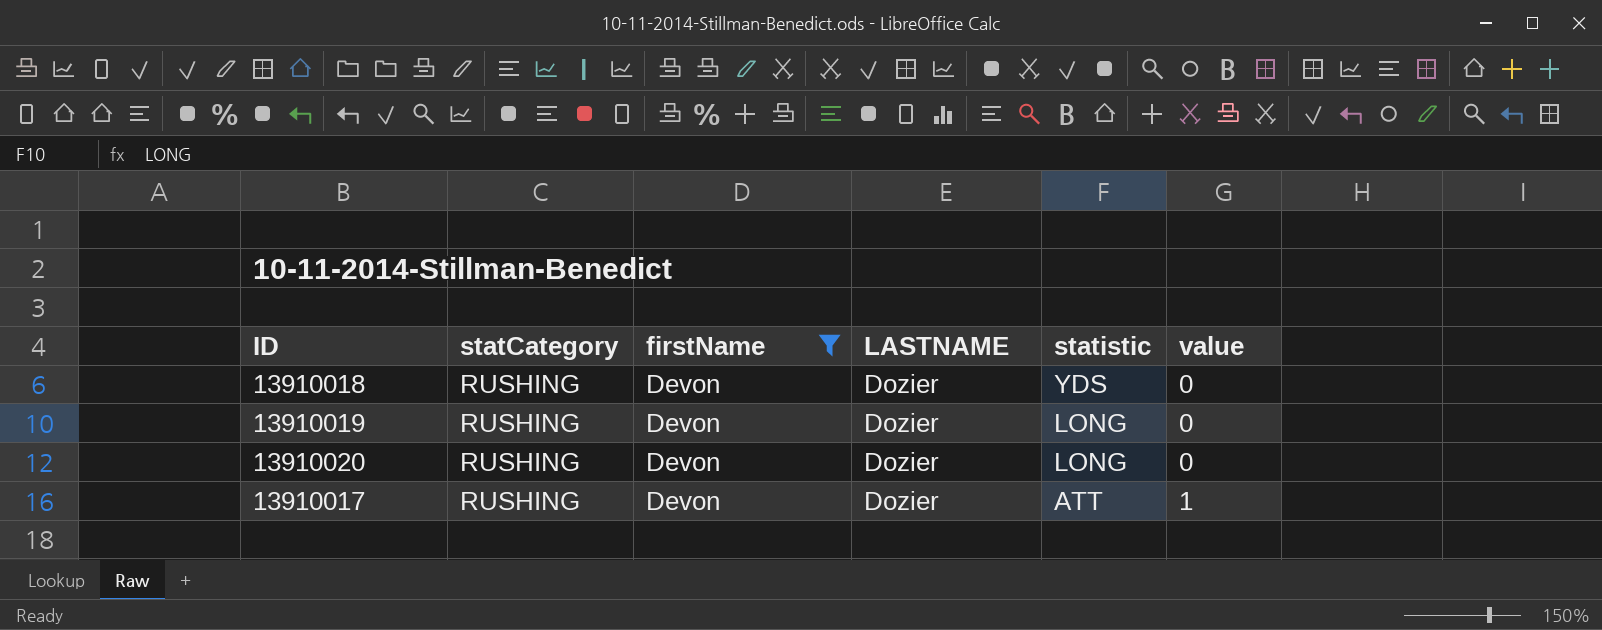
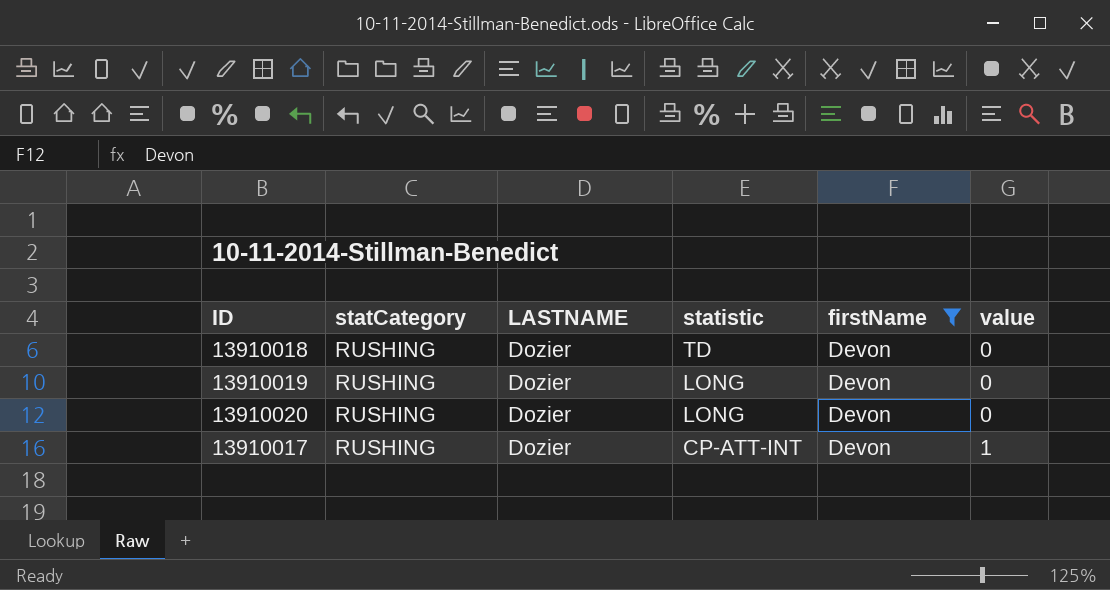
column firstName | position: 3 -> 5
13910018 | statistic: YDS -> TD
13910017 | statistic: ATT -> CP-ATT-INT

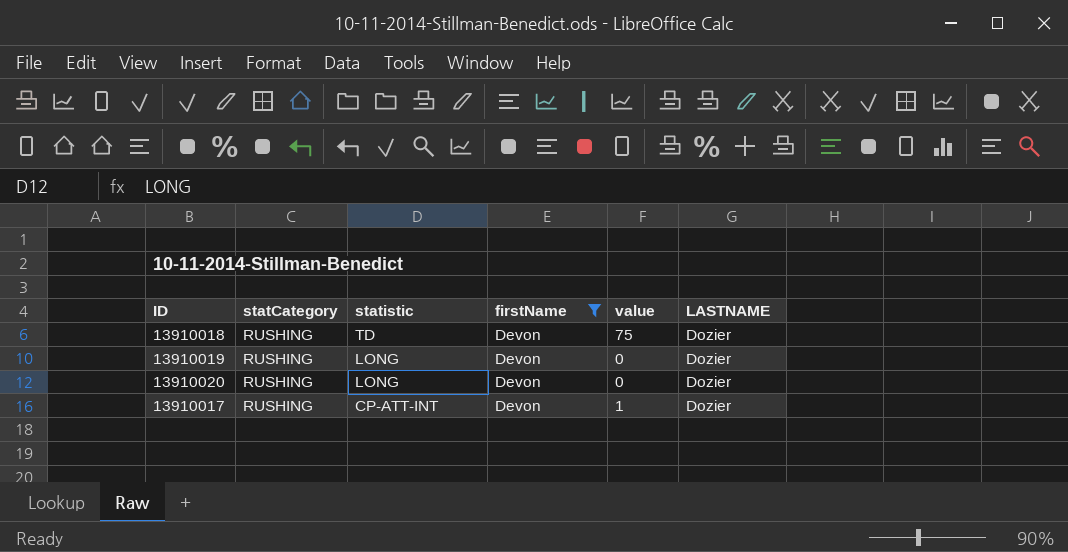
column LASTNAME | position: 3 -> 6
13910018 | value: 0 -> 75

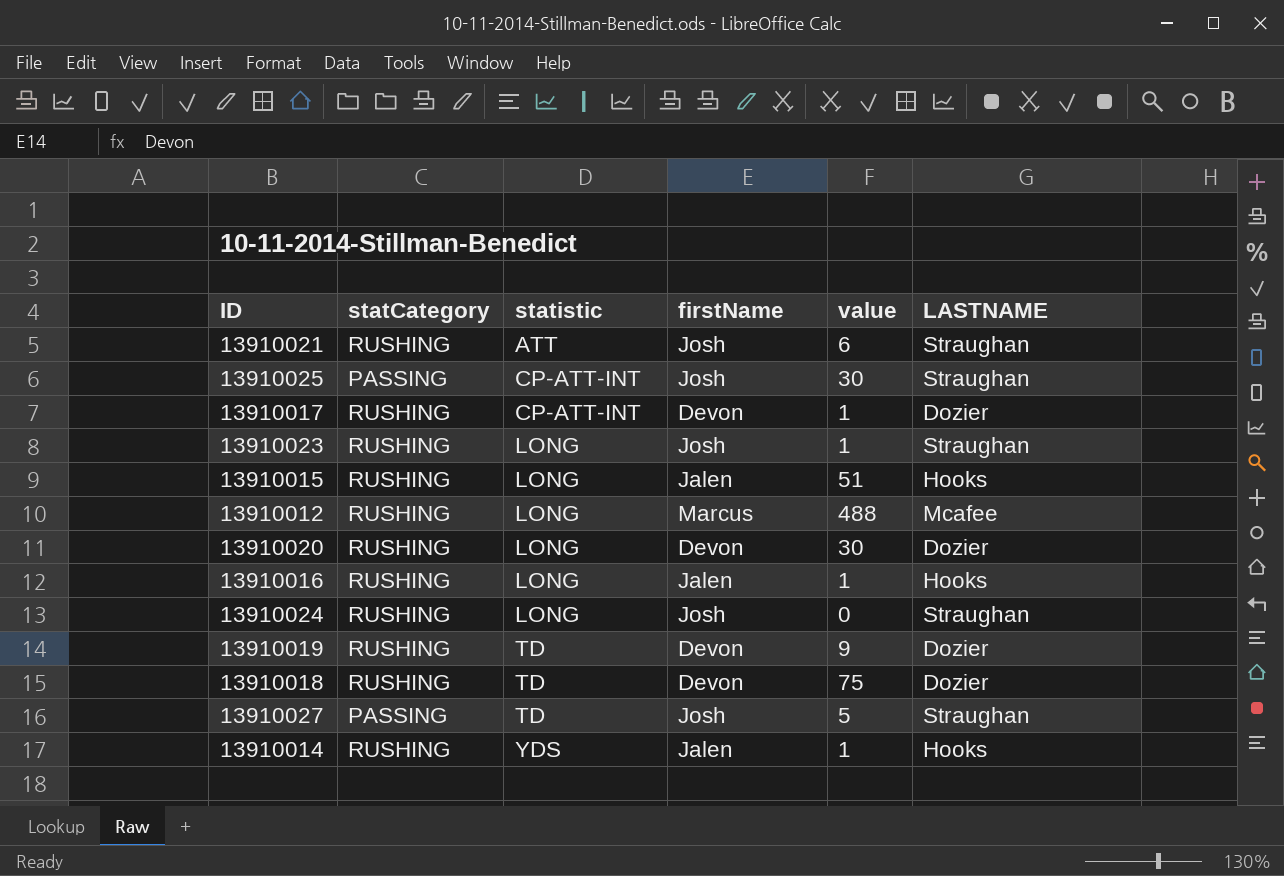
filter: firstName = Devon -> none
row order: statistic descending -> statistic ascending
13910020 | value: 0 -> 30
13910019 | statistic: LONG -> TD
13910019 | value: 0 -> 9

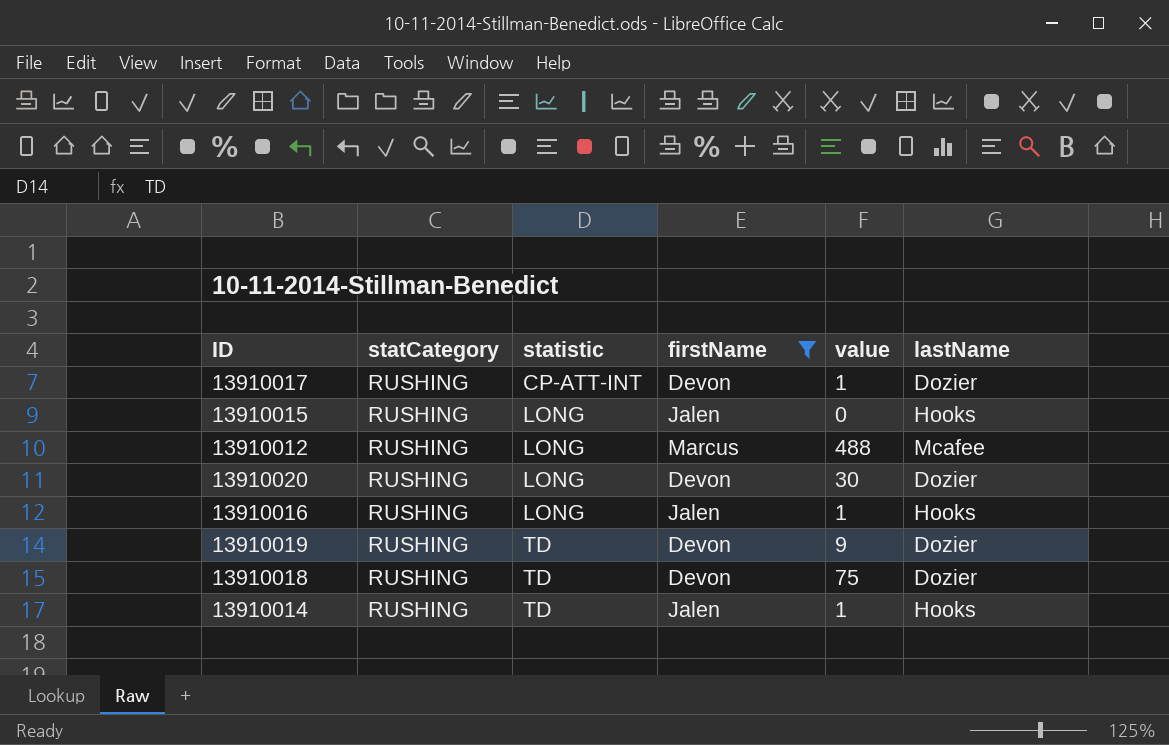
filter: none -> firstName != Josh
column name: LASTNAME -> lastName
13910015 | value: 51 -> 0
13910014 | statistic: YDS -> TD

